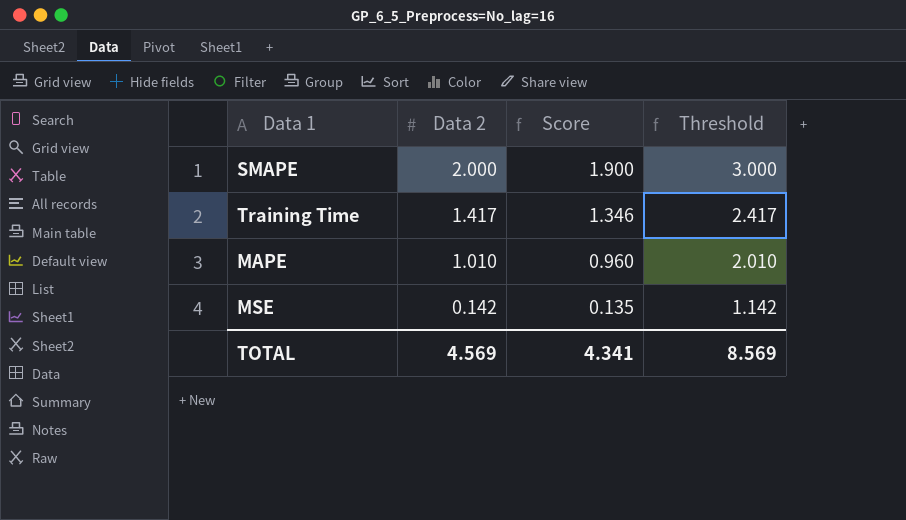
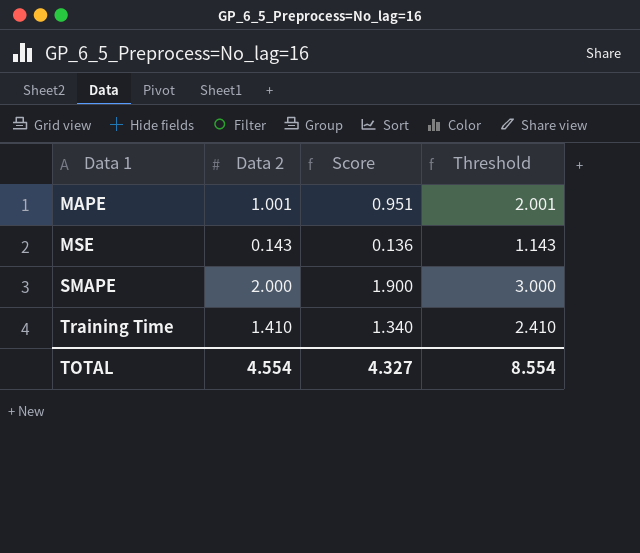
row order: Data 2 descending -> Data 1 ascending
MAPE | Data 2: 1.010 -> 1.001
MAPE | Score: 0.960 -> 0.951
MAPE | Threshold: 2.010 -> 2.001
MSE | Data 2: 0.142 -> 0.143
MSE | Score: 0.135 -> 0.136
MSE | Threshold: 1.142 -> 1.143
Training Time | Data 2: 1.417 -> 1.410
Training Time | Score: 1.346 -> 1.340
Training Time | Threshold: 2.417 -> 2.410
TOTAL | Data 2: 4.569 -> 4.554
TOTAL | Score: 4.341 -> 4.327
TOTAL | Threshold: 8.569 -> 8.554

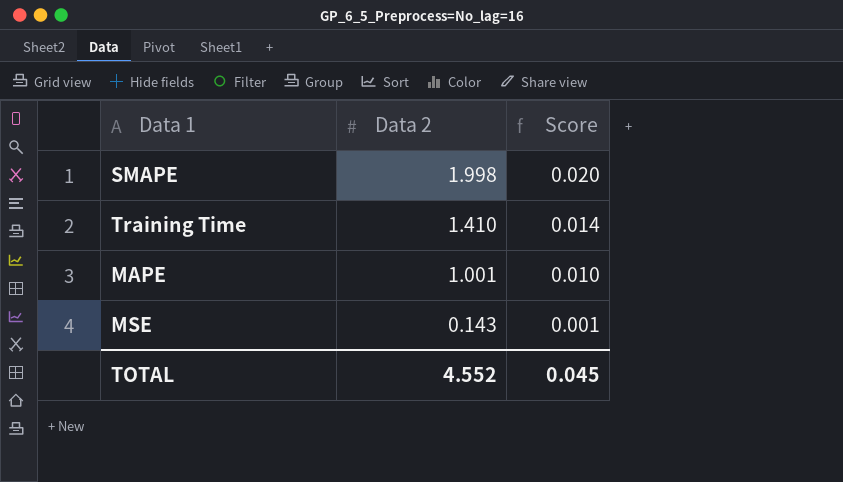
row order: Data 1 ascending -> Data 2 descending
column Threshold | formula: [Data 2] + 1 -> none
column Score | formula: [Data 2] * 0.95 -> [Data 2] * 0.01
SMAPE | Data 2: 2.000 -> 1.998
TOTAL | Data 2: 4.554 -> 4.552
TOTAL | Score: 4.327 -> 0.045

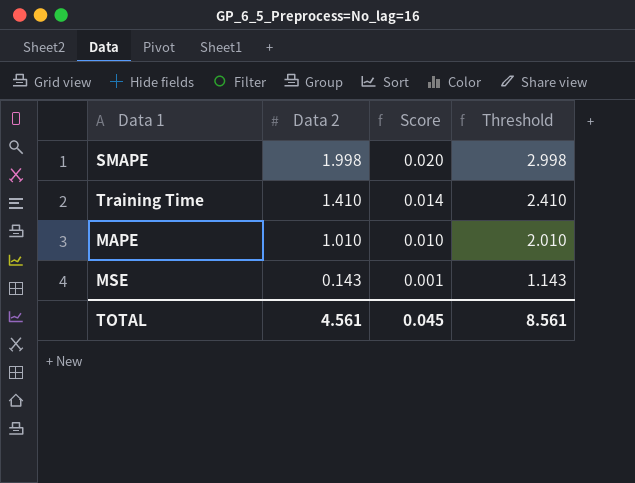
column Threshold | formula: none -> [Data 2] + 1
MAPE | Data 2: 1.001 -> 1.010
TOTAL | Data 2: 4.552 -> 4.561

